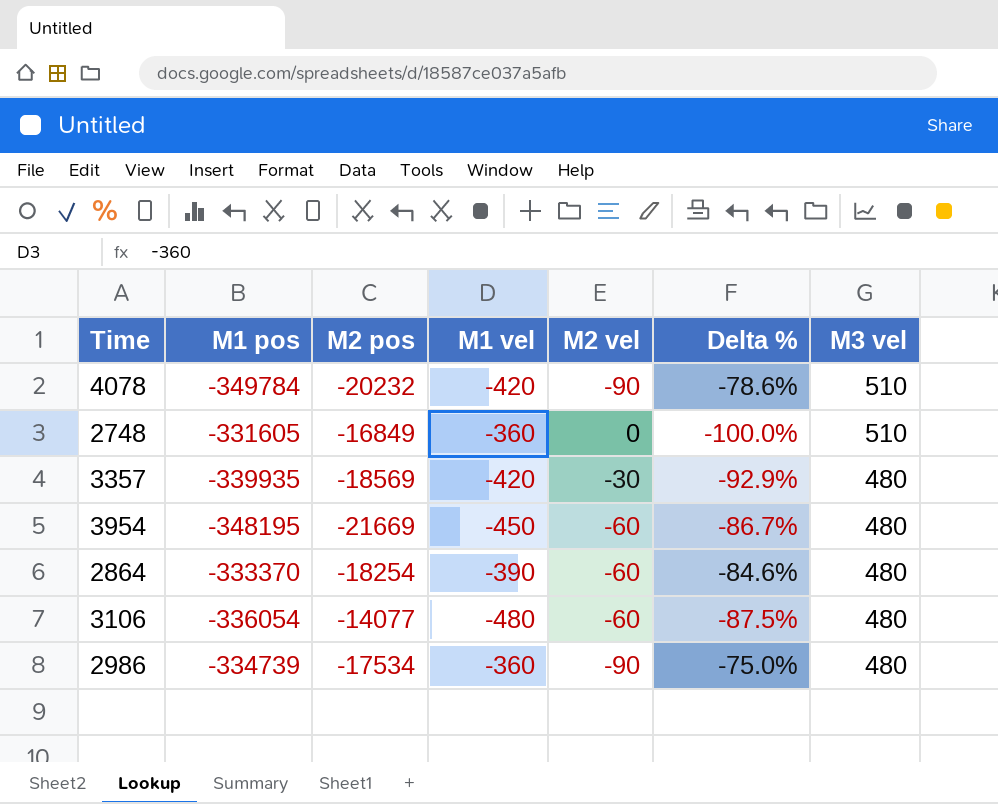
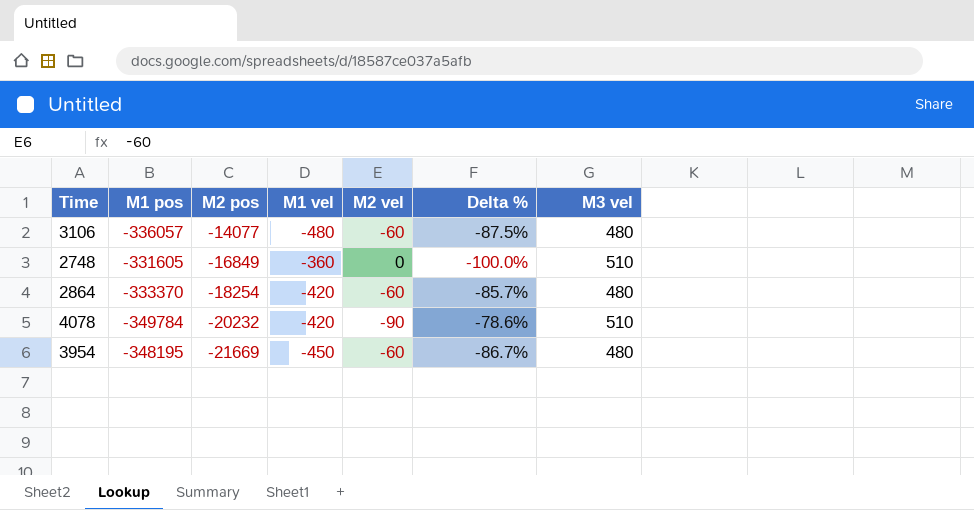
row order: M3 vel descending -> M2 pos descending
row 3357: -339935 | -18569 | -420 | -30 | -92.9% | 480 -> none
row 2986: -334739 | -17534 | -360 | -90 | -75.0% | 480 -> none
3106 | M1 pos: -336054 -> -336057
2864 | M1 vel: -390 -> -420
2864 | Delta %: -84.6% -> -85.7%

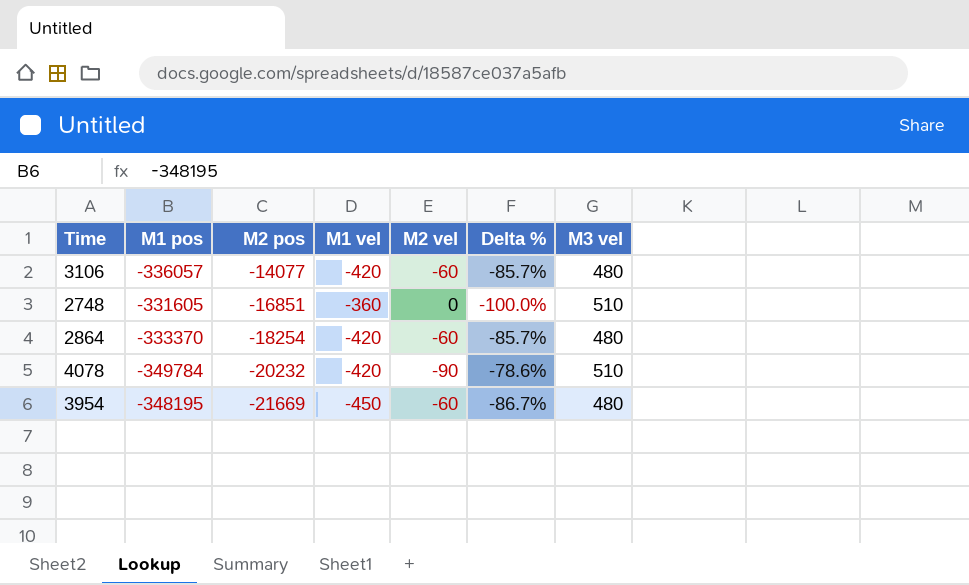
3106 | M1 vel: -480 -> -420
3106 | Delta %: -87.5% -> -85.7%
2748 | M2 pos: -16849 -> -16851

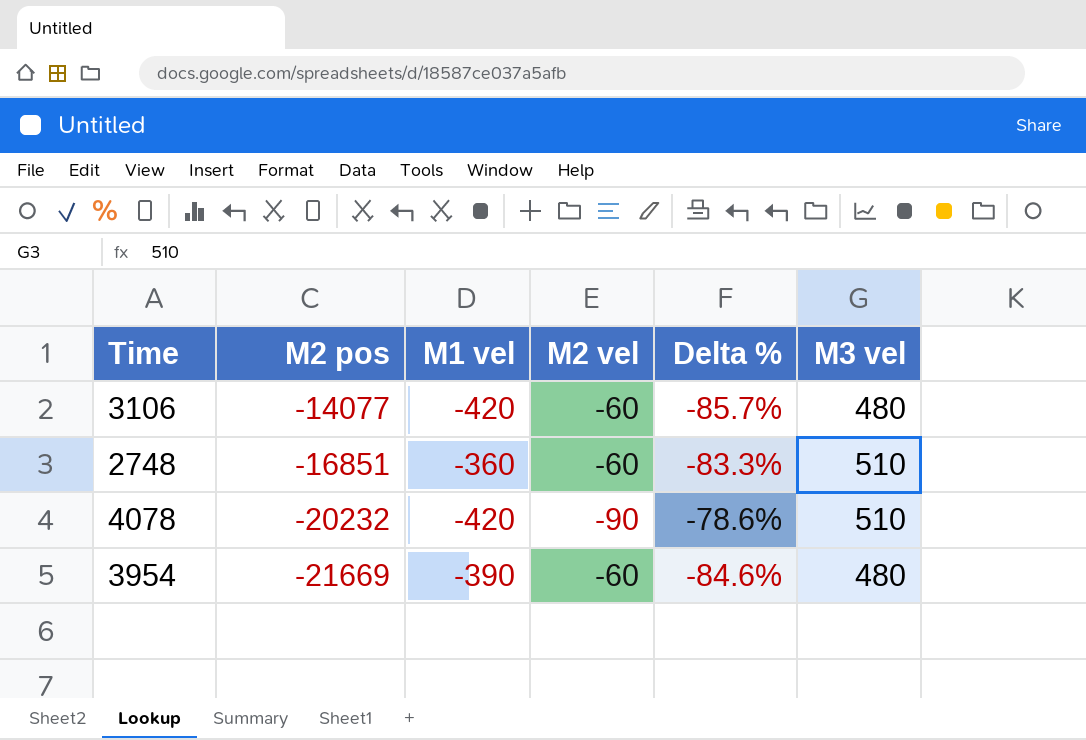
column M1 pos | position: 2 -> none
row 2864: -333370 | -18254 | -420 | -60 | -85.7% | 480 -> none
2748 | M2 vel: 0 -> -60
2748 | Delta %: -100.0% -> -83.3%
3954 | M1 vel: -450 -> -390
3954 | Delta %: -86.7% -> -84.6%

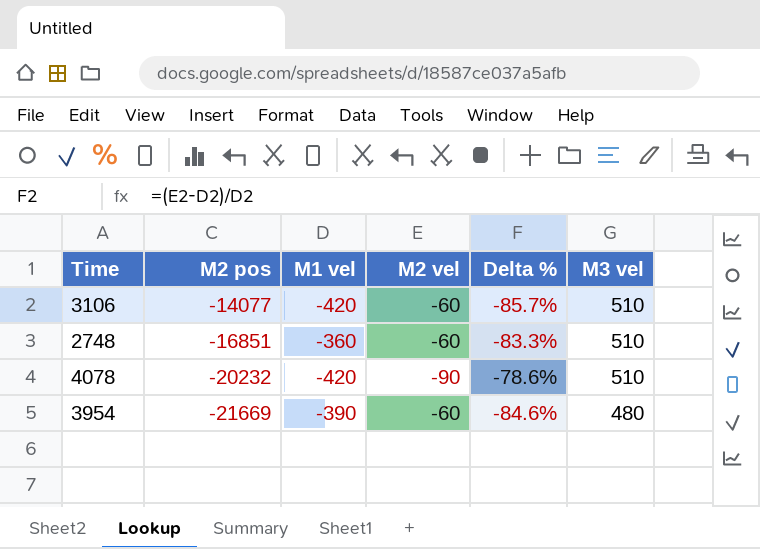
3106 | M3 vel: 480 -> 510

